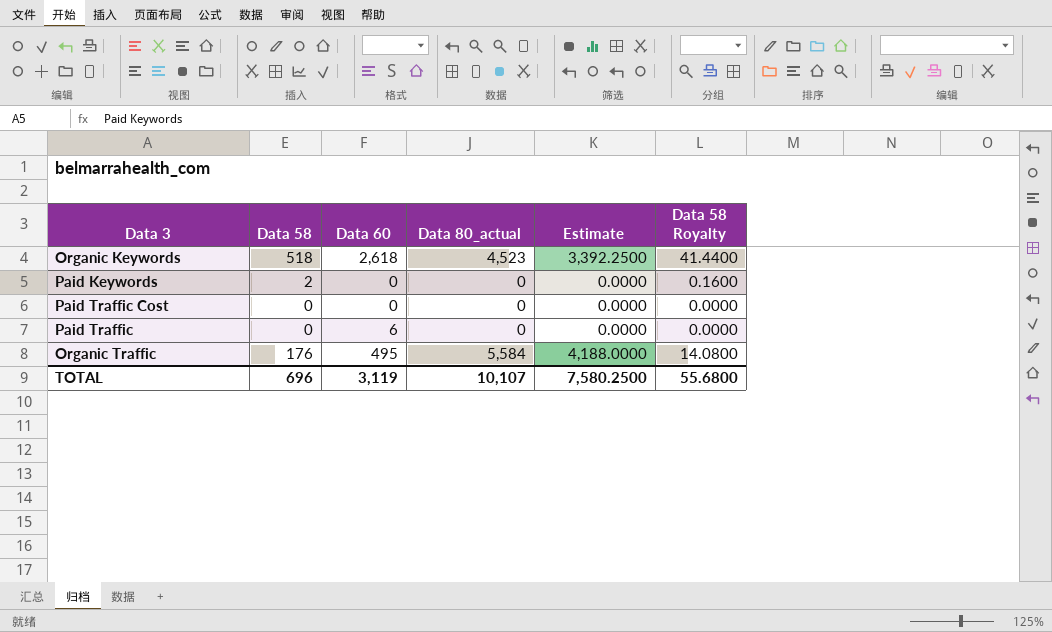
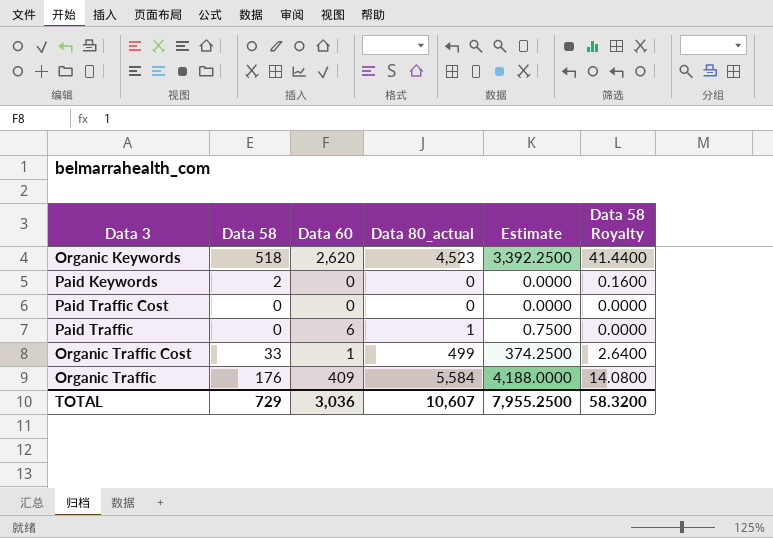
Organic Keywords | Data 60: 2,618 -> 2,620
Paid Traffic | Data 80_actual: 0 -> 1
Paid Traffic | Estimate: 0.0000 -> 0.7500
row Organic Traffic Cost: none -> 33 | 1 | 499 | 374.2500 | 2.6400
Organic Traffic | Data 60: 495 -> 409
TOTAL | Data 58: 696 -> 729
TOTAL | Data 60: 3,119 -> 3,036
TOTAL | Data 80_actual: 10,107 -> 10,607
TOTAL | Estimate: 7,580.2500 -> 7,955.2500
TOTAL | Data 58 Royalty: 55.6800 -> 58.3200

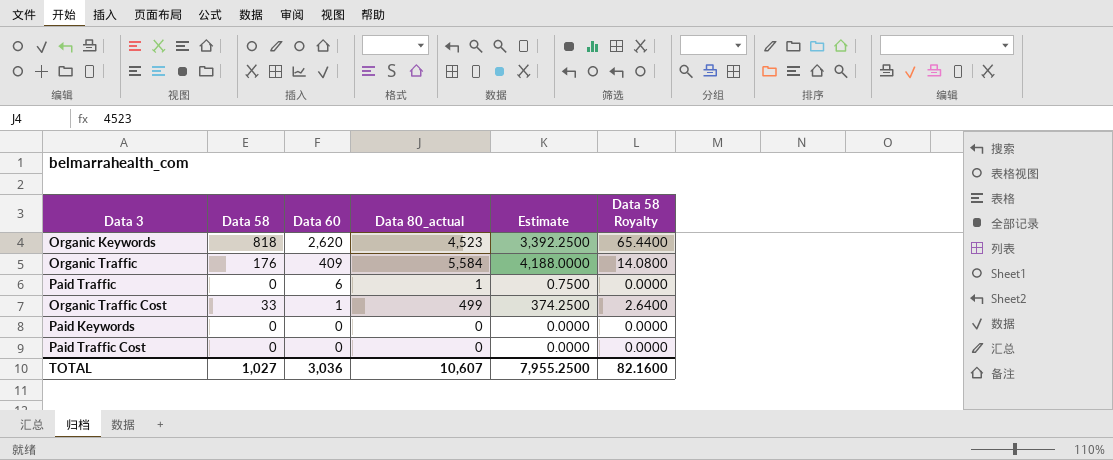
row order: none -> Data 60 descending
Organic Keywords | Data 58: 518 -> 818
Organic Keywords | Data 58 Royalty: 41.4400 -> 65.4400
Paid Keywords | Data 58: 2 -> 0
Paid Keywords | Data 58 Royalty: 0.1600 -> 0.0000
TOTAL | Data 58: 729 -> 1,027
TOTAL | Data 58 Royalty: 58.3200 -> 82.1600

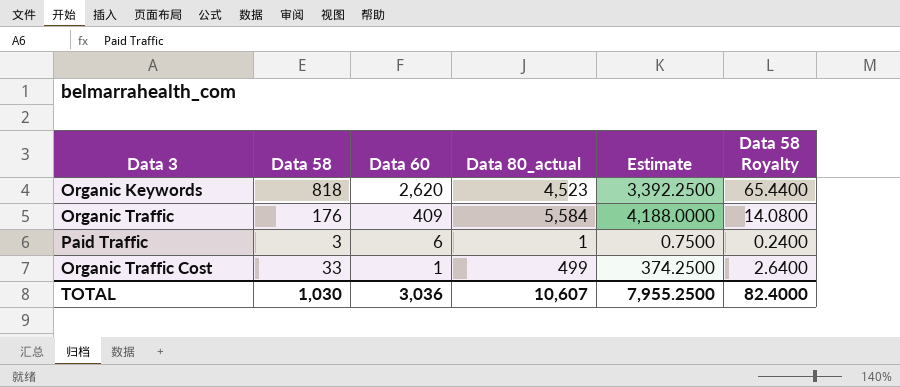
row Paid Keywords: 0 | 0 | 0 | 0.0000 | 0.0000 -> none
row Paid Traffic Cost: 0 | 0 | 0 | 0.0000 | 0.0000 -> none
Paid Traffic | Data 58: 0 -> 3
Paid Traffic | Data 58 Royalty: 0.0000 -> 0.2400
TOTAL | Data 58: 1,027 -> 1,030
TOTAL | Data 58 Royalty: 82.1600 -> 82.4000

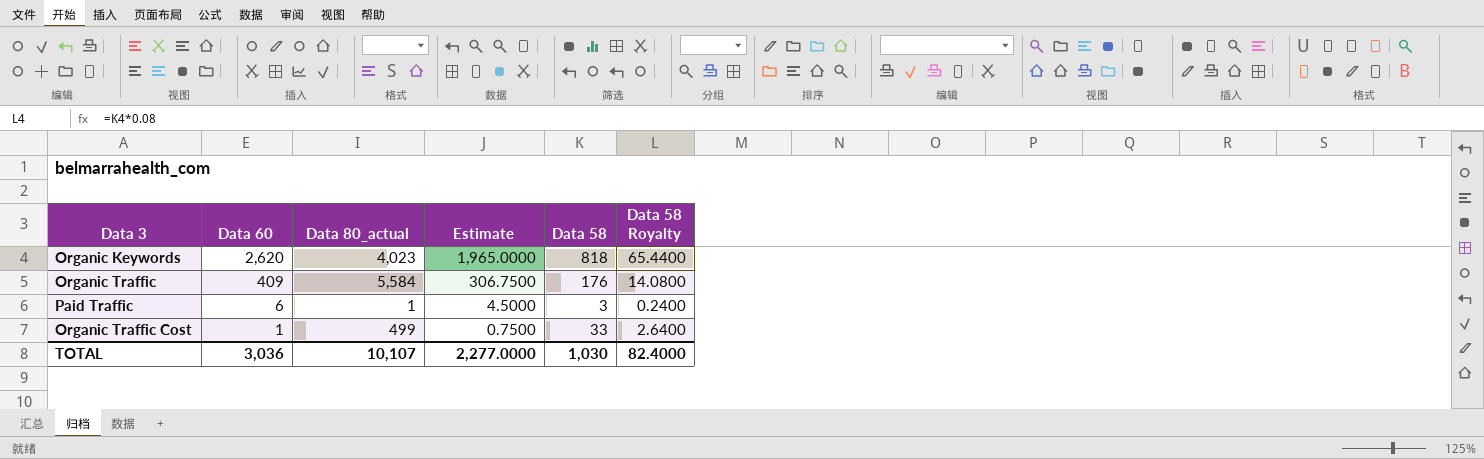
column Estimate | formula: [Data 80_actual] * 0.75 -> [Data 60] * 0.75
column Data 58 | position: 2 -> 5
Organic Keywords | Data 80_actual: 4,523 -> 4,023
TOTAL | Data 80_actual: 10,607 -> 10,107
TOTAL | Estimate: 7,955.2500 -> 2,277.0000

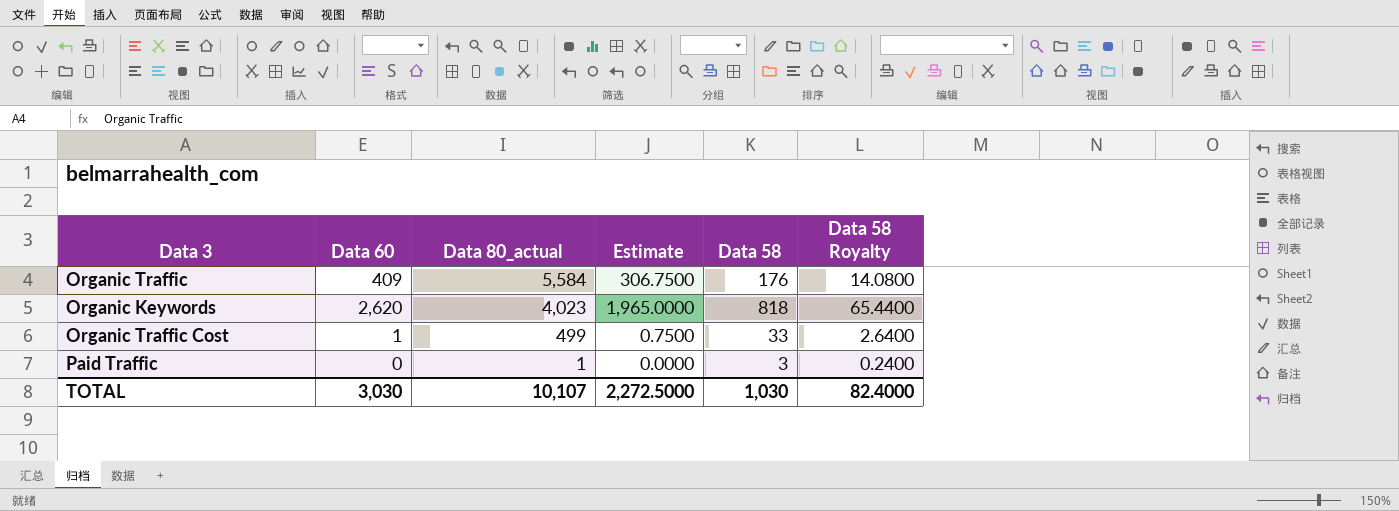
row order: Data 60 descending -> Data 80_actual descending
Paid Traffic | Data 60: 6 -> 0
Paid Traffic | Estimate: 4.5000 -> 0.0000
TOTAL | Data 60: 3,036 -> 3,030
TOTAL | Estimate: 2,277.0000 -> 2,272.5000

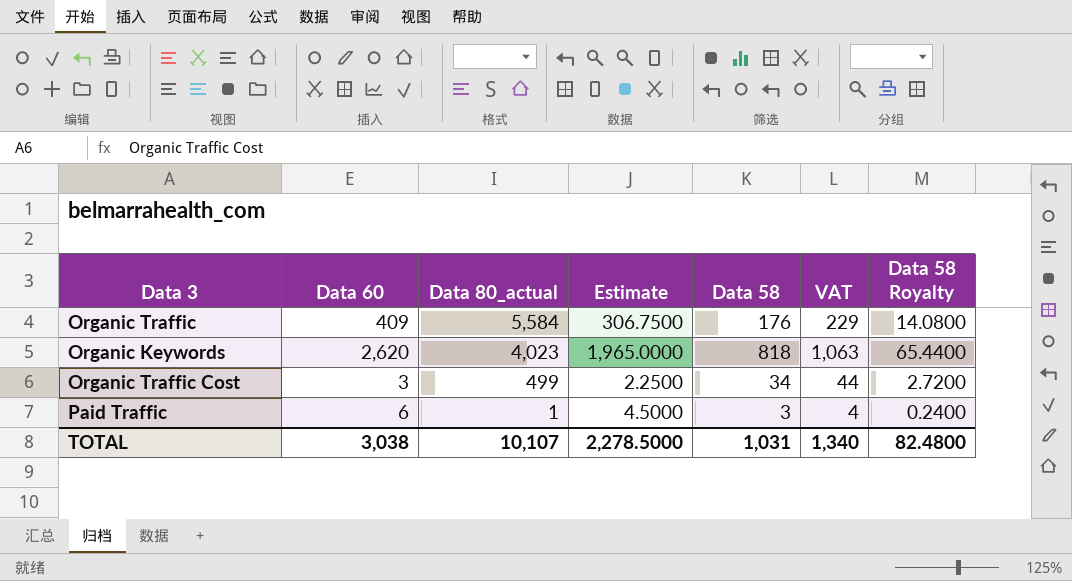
column VAT | formula: none -> [Data 58] * 1.3
Organic Traffic Cost | Data 60: 1 -> 3
Organic Traffic Cost | Estimate: 0.7500 -> 2.2500
Organic Traffic Cost | Data 58: 33 -> 34
Organic Traffic Cost | Data 58 Royalty: 2.6400 -> 2.7200
Paid Traffic | Data 60: 0 -> 6
Paid Traffic | Estimate: 0.0000 -> 4.5000
TOTAL | Data 60: 3,030 -> 3,038
TOTAL | Estimate: 2,272.5000 -> 2,278.5000
TOTAL | Data 58: 1,030 -> 1,031
TOTAL | Data 58 Royalty: 82.4000 -> 82.4800

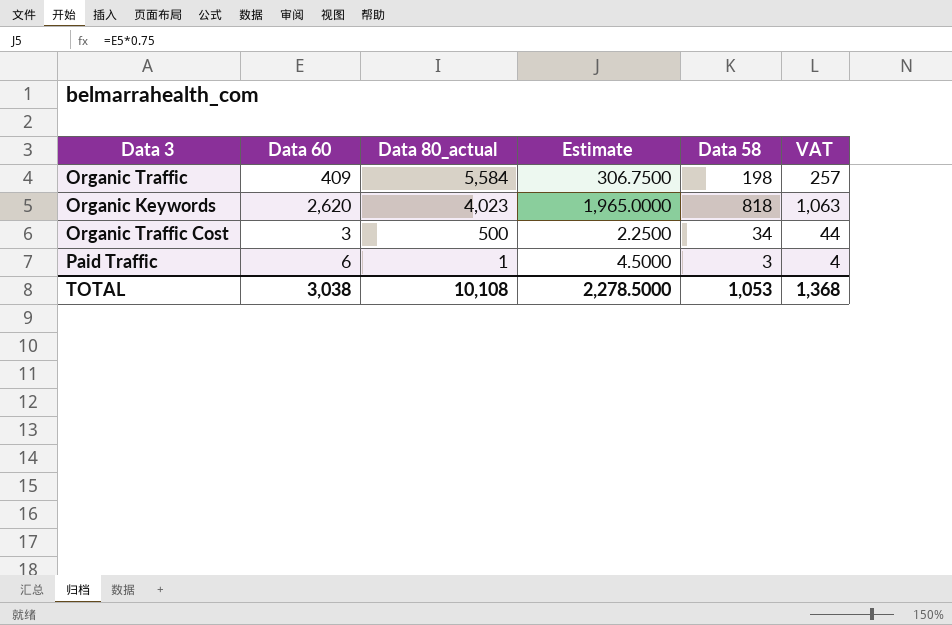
column Data 58 Royalty | formula: [Data 58] * 0.08 -> none
Organic Traffic | Data 58: 176 -> 198
Organic Traffic | VAT: 229 -> 257
Organic Traffic Cost | Data 80_actual: 499 -> 500
TOTAL | Data 80_actual: 10,107 -> 10,108
TOTAL | Data 58: 1,031 -> 1,053
TOTAL | VAT: 1,340 -> 1,368

